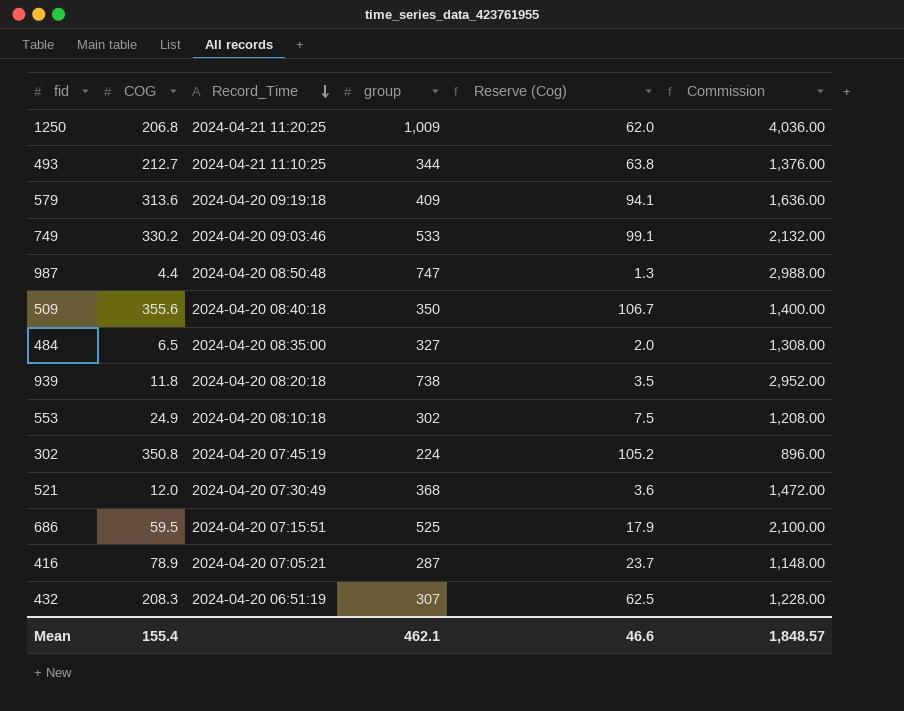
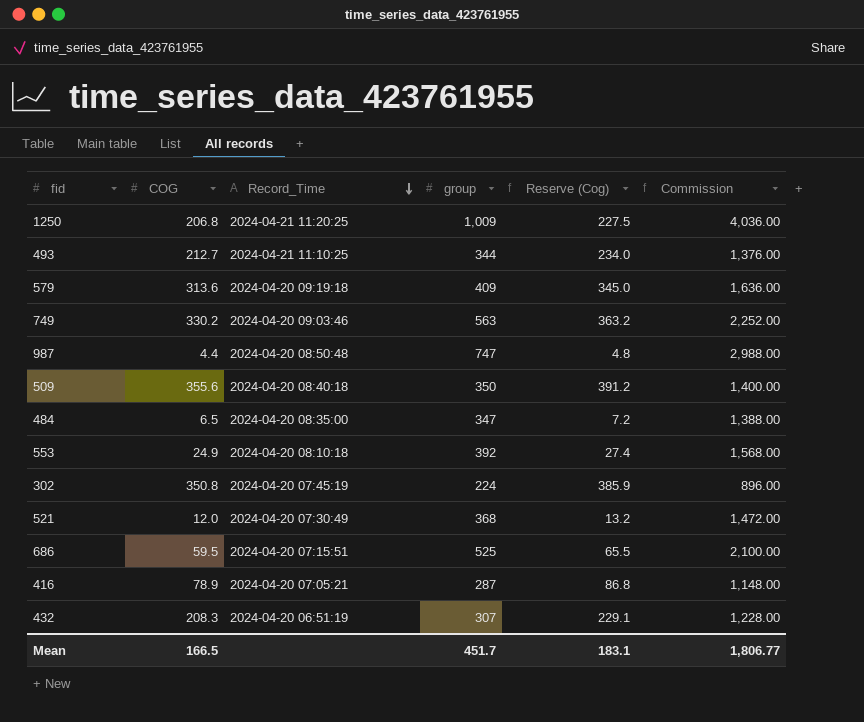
column Reserve (Cog) | formula: [COG] * 0.3 -> [COG] * 1.1
row 939: 11.8 | 2024-04-20 08:20:18 | 738 | 3.5 | 2,952.00 -> none
749 | group: 533 -> 563
749 | Commission: 2,132.00 -> 2,252.00
484 | group: 327 -> 347
484 | Commission: 1,308.00 -> 1,388.00
553 | group: 302 -> 392
553 | Commission: 1,208.00 -> 1,568.00
Mean | COG: 155.4 -> 166.5
Mean | group: 462.1 -> 451.7
Mean | Reserve (Cog): 46.6 -> 183.1
Mean | Commission: 1,848.57 -> 1,806.77

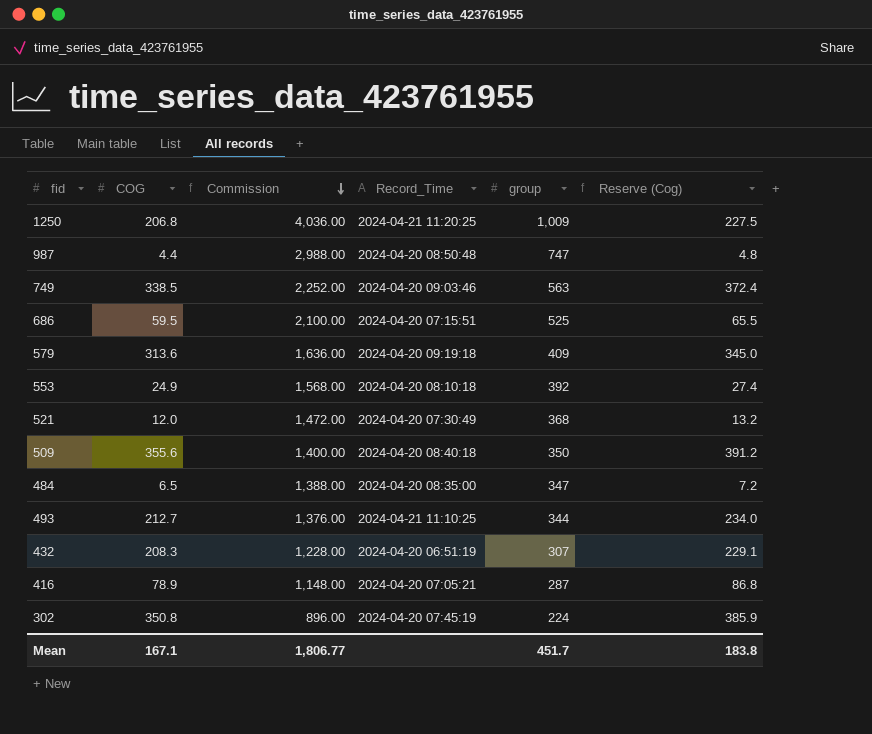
row order: Record_Time descending -> Commission descending
column Commission | position: 6 -> 3
749 | COG: 330.2 -> 338.5
749 | Reserve (Cog): 363.2 -> 372.4
Mean | COG: 166.5 -> 167.1
Mean | Reserve (Cog): 183.1 -> 183.8

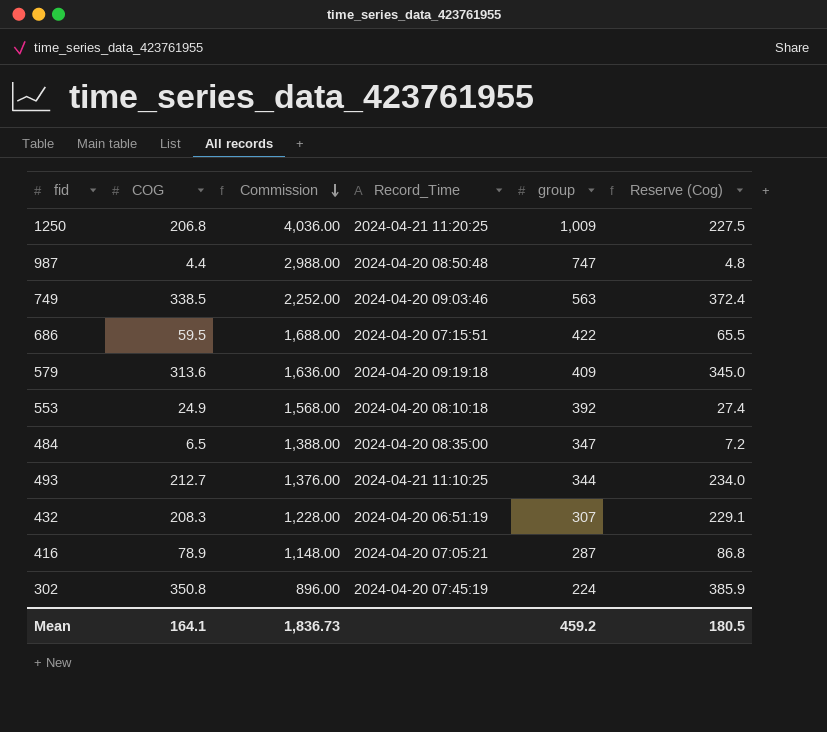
row 521: 12.0 | 1,472.00 | 2024-04-20 07:30:49 | 368 | 13.2 -> none
row 509: 355.6 | 1,400.00 | 2024-04-20 08:40:18 | 350 | 391.2 -> none
686 | Commission: 2,100.00 -> 1,688.00
686 | group: 525 -> 422
Mean | COG: 167.1 -> 164.1
Mean | Commission: 1,806.77 -> 1,836.73
Mean | group: 451.7 -> 459.2
Mean | Reserve (Cog): 183.8 -> 180.5

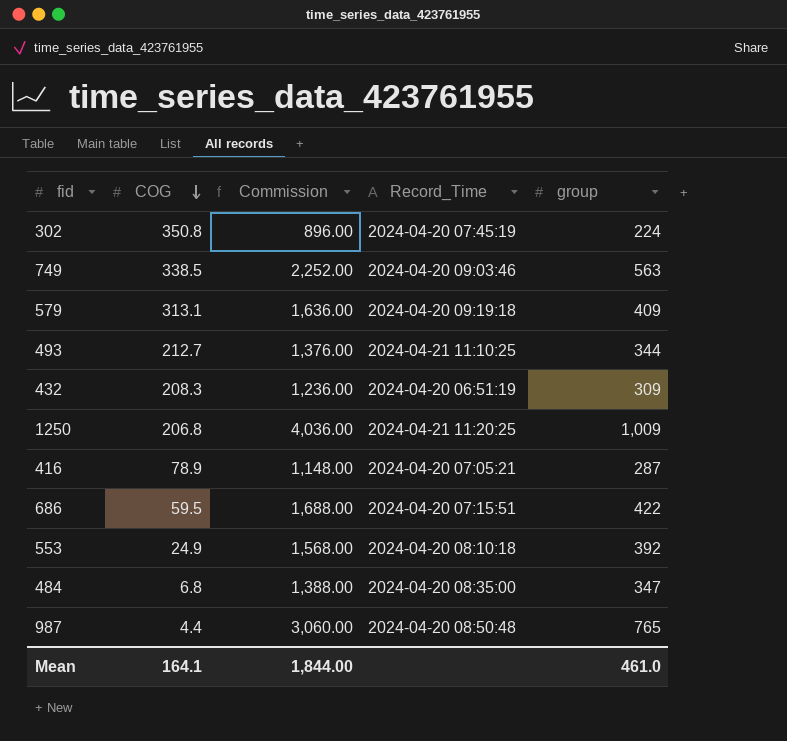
row order: Commission descending -> COG descending
column Reserve (Cog) | formula: [COG] * 1.1 -> none
579 | COG: 313.6 -> 313.1
432 | Commission: 1,228.00 -> 1,236.00
432 | group: 307 -> 309
484 | COG: 6.5 -> 6.8
987 | Commission: 2,988.00 -> 3,060.00
987 | group: 747 -> 765
Mean | Commission: 1,836.73 -> 1,844.00
Mean | group: 459.2 -> 461.0

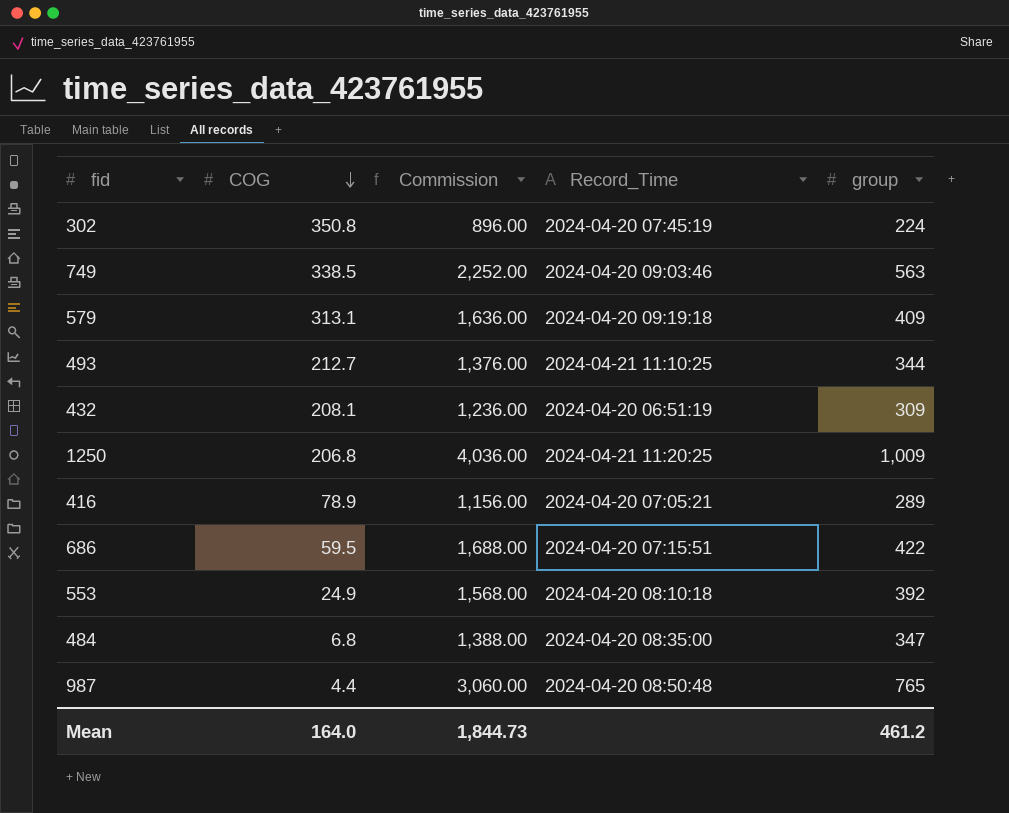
432 | COG: 208.3 -> 208.1
416 | Commission: 1,148.00 -> 1,156.00
416 | group: 287 -> 289
Mean | COG: 164.1 -> 164.0
Mean | Commission: 1,844.00 -> 1,844.73
Mean | group: 461.0 -> 461.2

